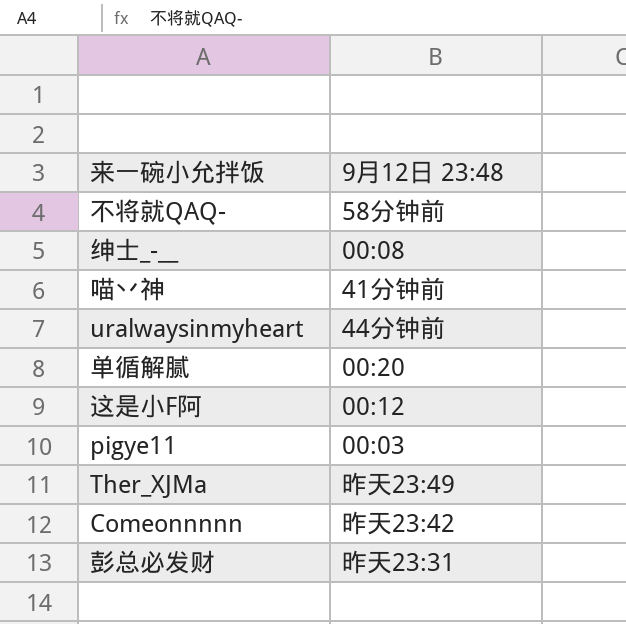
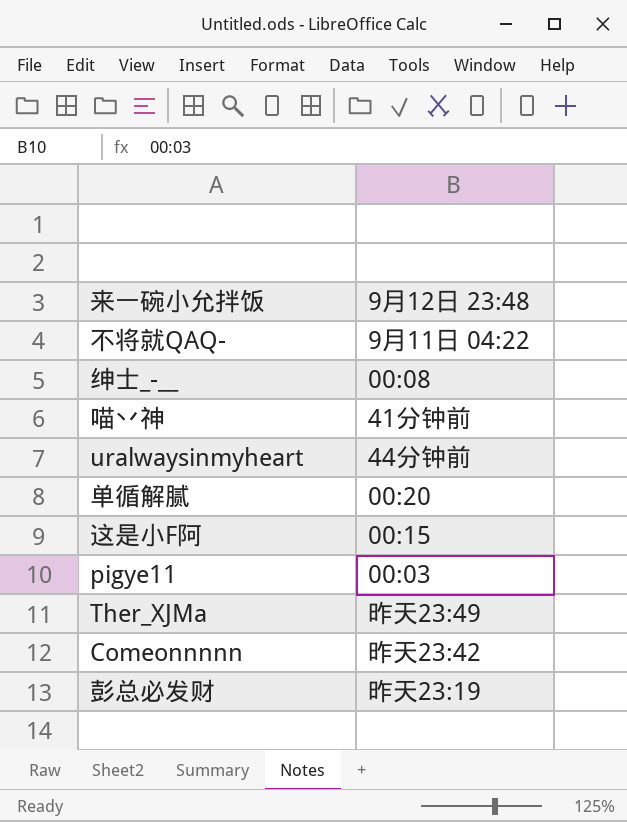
不将就QAQ- | 9月12日 23:48: 58分钟前 -> 9月11日 04:22
这是小F阿 | 9月12日 23:48: 00:12 -> 00:15
彭总必发财 | 9月12日 23:48: 昨天23:31 -> 昨天23:19

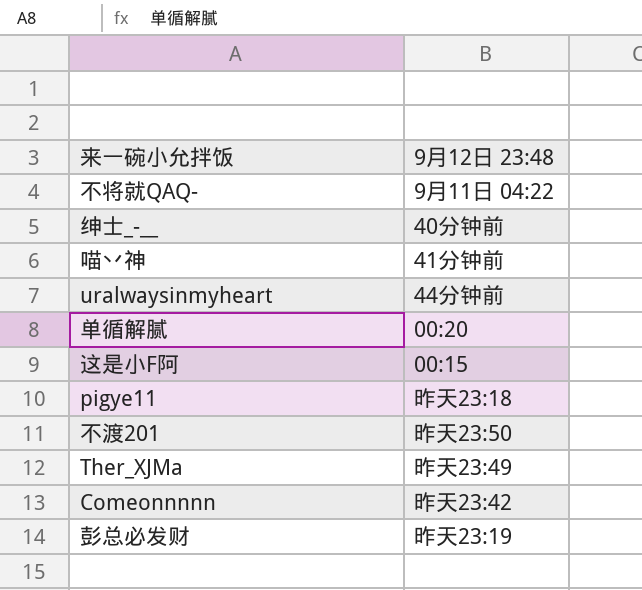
绅士_-__ | 9月12日 23:48: 00:08 -> 40分钟前
pigye11 | 9月12日 23:48: 00:03 -> 昨天23:18
row 不渡201: none -> 昨天23:50

